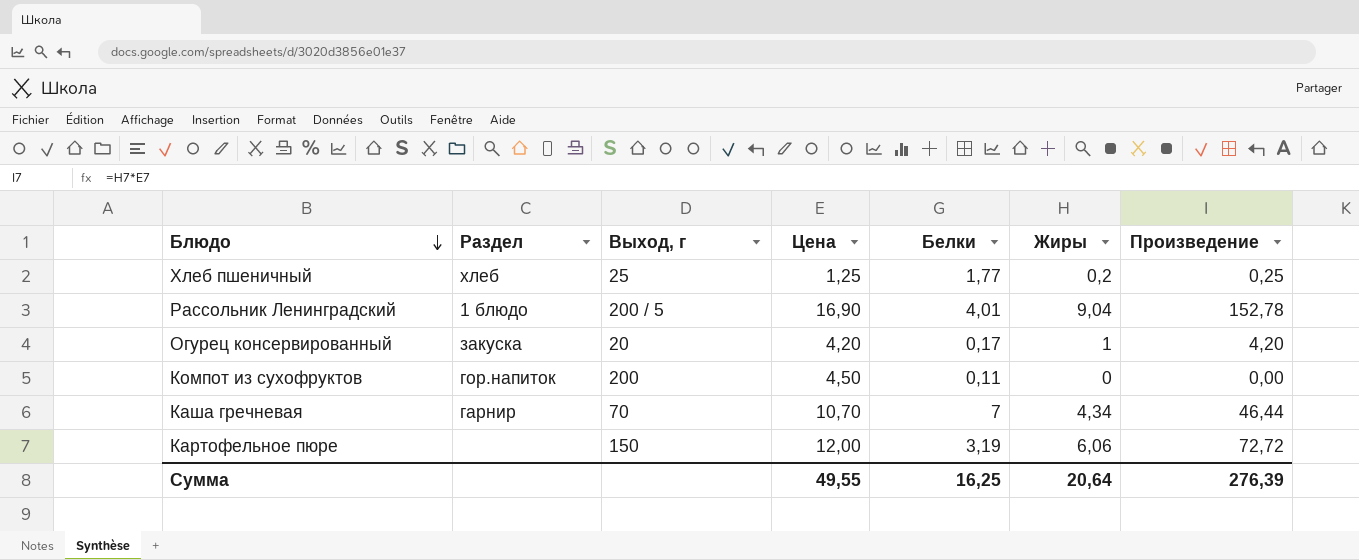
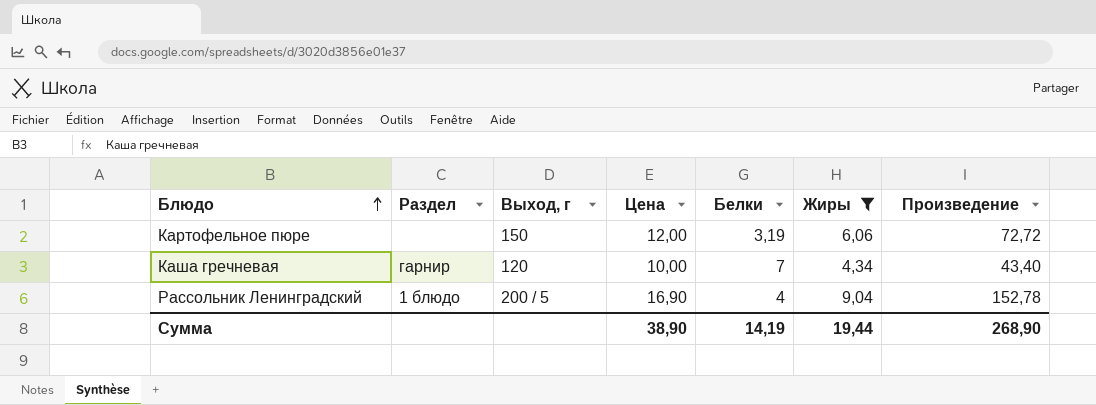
filter: none -> Жиры >= 4,34
row order: Блюдо descending -> Блюдо ascending
Каша гречневая | Выход, г: 70 -> 120
Каша гречневая | Цена: 10,70 -> 10,00
Каша гречневая | Произведение: 46,44 -> 43,40
Рассольник Ленинградский | Белки: 4,01 -> 4
Сумма | Цена: 49,55 -> 38,90
Сумма | Белки: 16,25 -> 14,19
Сумма | Жиры: 20,64 -> 19,44
Сумма | Произведение: 276,39 -> 268,90

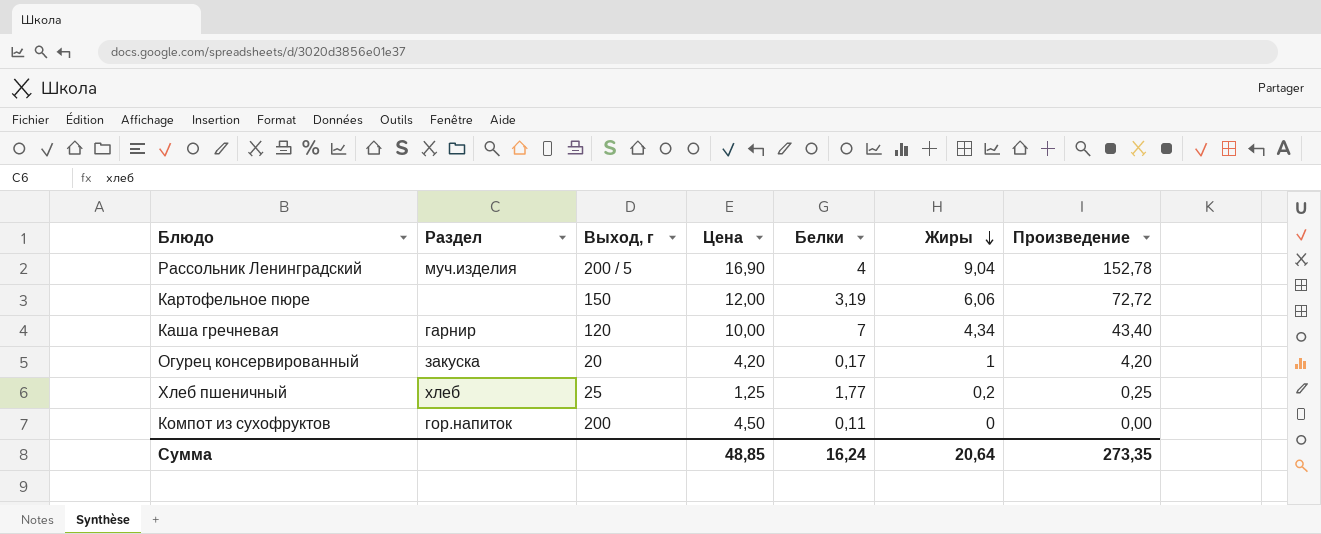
filter: Жиры >= 4,34 -> none
row order: Блюдо ascending -> Жиры descending
Рассольник Ленинградский | Раздел: 1 блюдо -> муч.изделия
Сумма | Цена: 38,90 -> 48,85
Сумма | Белки: 14,19 -> 16,24
Сумма | Жиры: 19,44 -> 20,64
Сумма | Произведение: 268,90 -> 273,35

